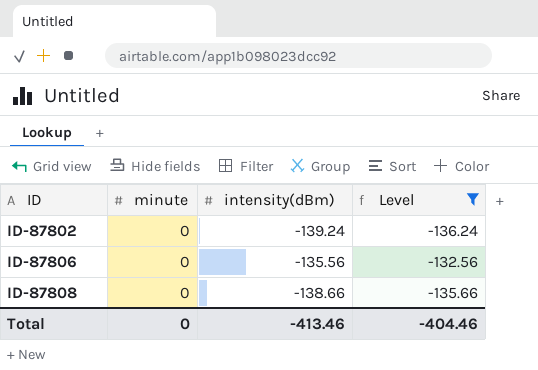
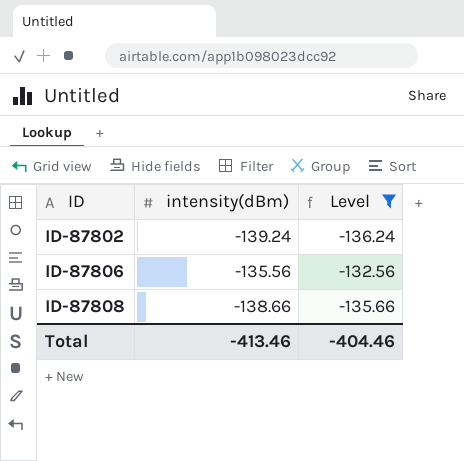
column minute | position: 2 -> none

